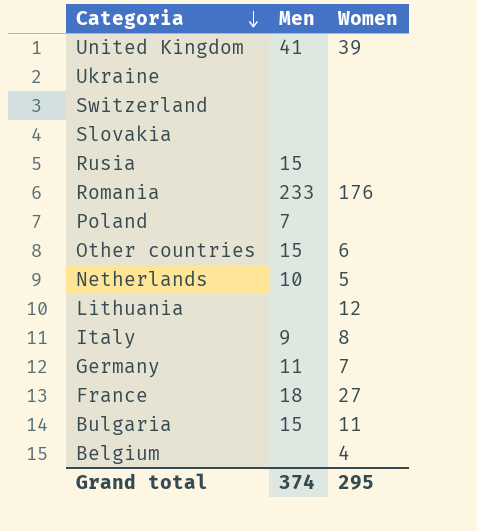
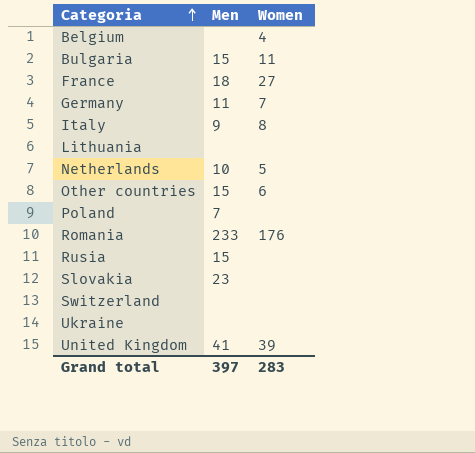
row order: Categoria descending -> Categoria ascending
Lithuania | Women: 12 -> none
Slovakia | Men: none -> 23
Grand total | Men: 374 -> 397
Grand total | Women: 295 -> 283

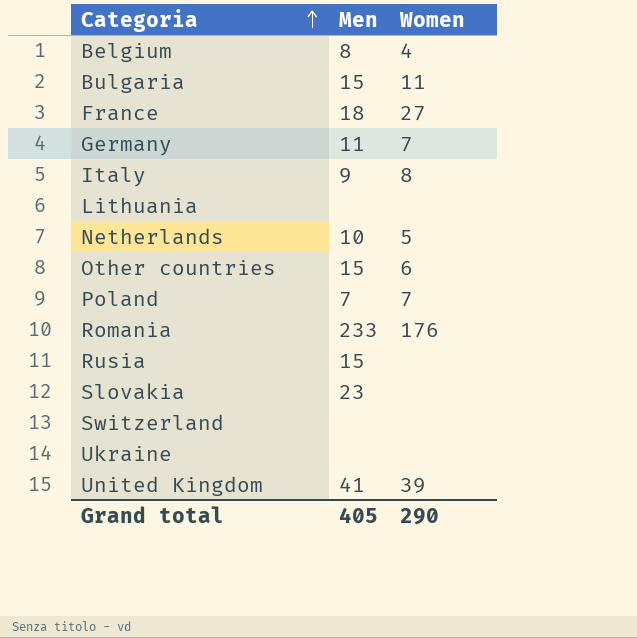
Belgium | Men: none -> 8
Poland | Women: none -> 7
Grand total | Men: 397 -> 405
Grand total | Women: 283 -> 290

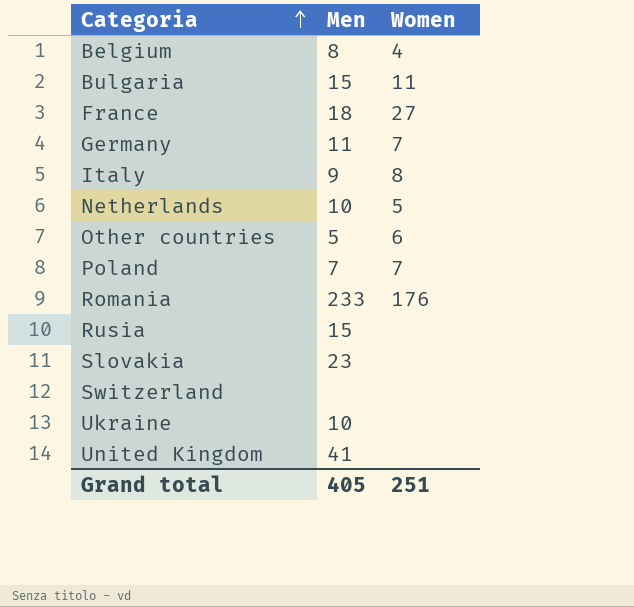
row Lithuania: none | none -> none
Other countries | Men: 15 -> 5
Ukraine | Men: none -> 10
United Kingdom | Women: 39 -> none
Grand total | Women: 290 -> 251

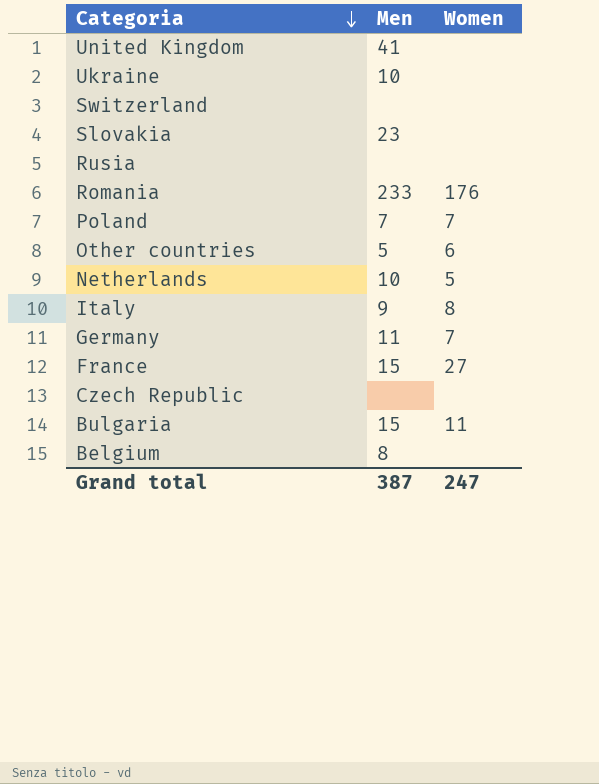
row order: Categoria ascending -> Categoria descending
Rusia | Men: 15 -> none
France | Men: 18 -> 15
row Czech Republic: none -> none | none
Belgium | Women: 4 -> none
Grand total | Men: 405 -> 387
Grand total | Women: 251 -> 247

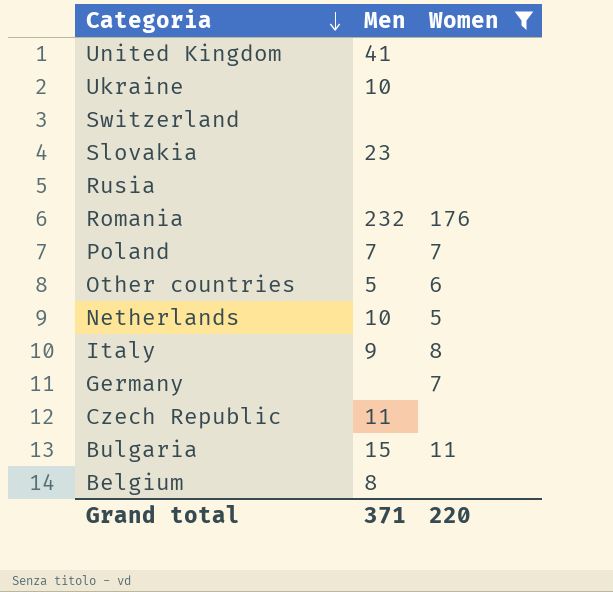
filter: none -> Women != 27
Romania | Men: 233 -> 232
Germany | Men: 11 -> none
Czech Republic | Men: none -> 11
Grand total | Men: 387 -> 371
Grand total | Women: 247 -> 220

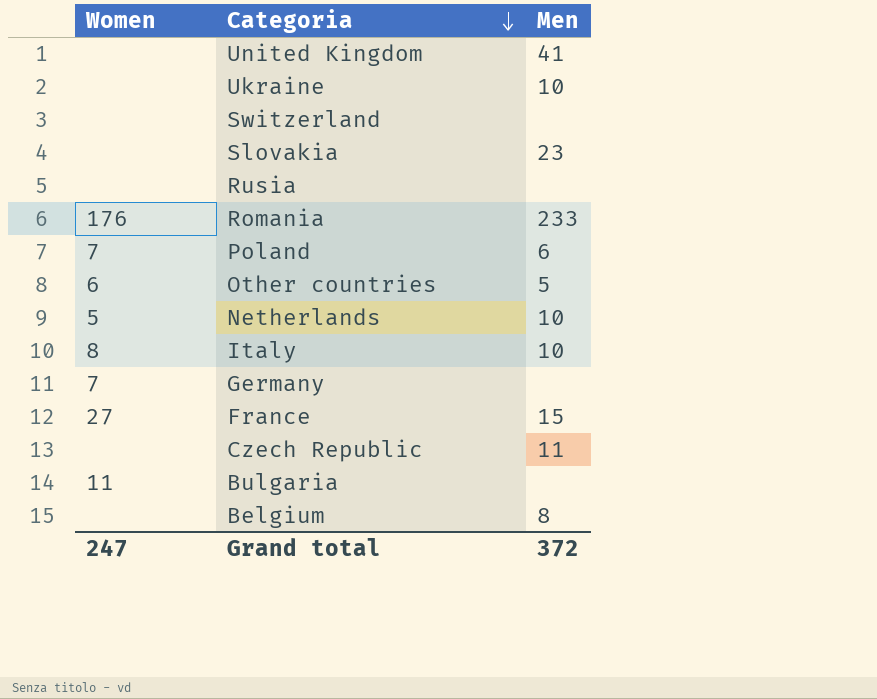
filter: Women != 27 -> none
column Women | position: 3 -> 1
Romania | Men: 232 -> 233
Poland | Men: 7 -> 6
Italy | Men: 9 -> 10
Bulgaria | Men: 15 -> none
Grand total | Women: 220 -> 247
Grand total | Men: 371 -> 372

